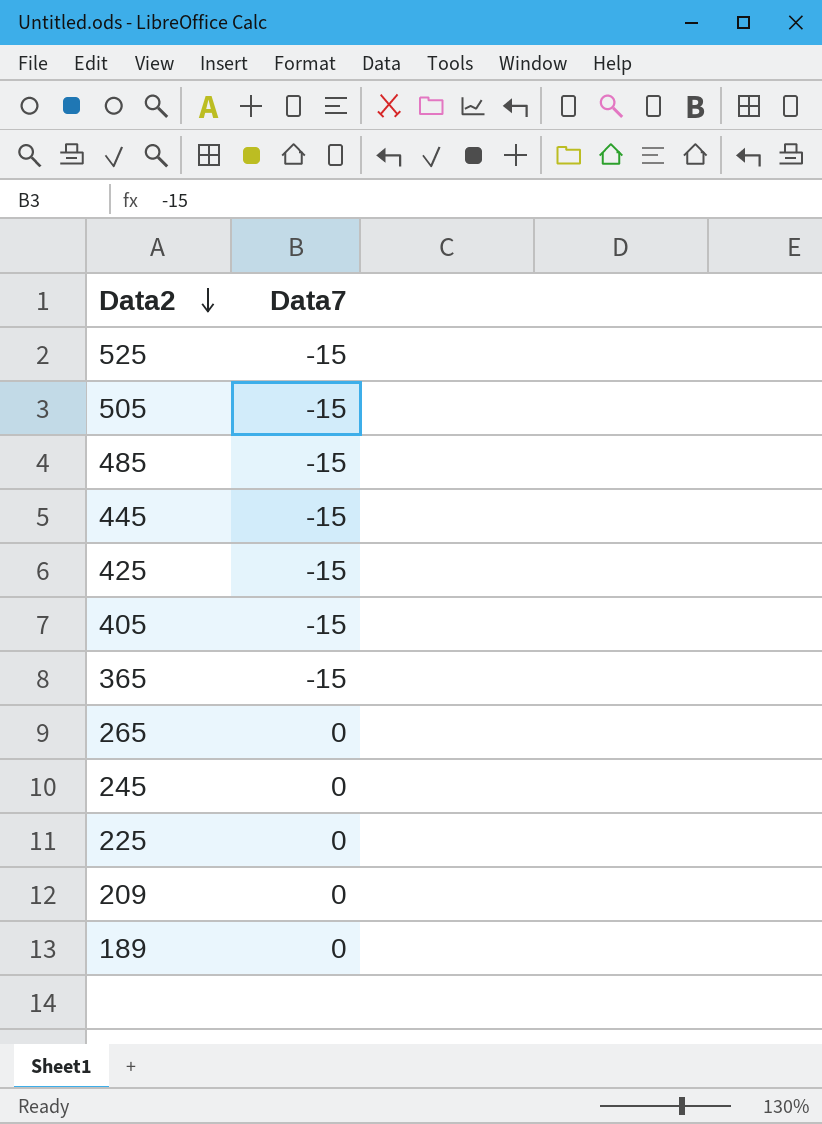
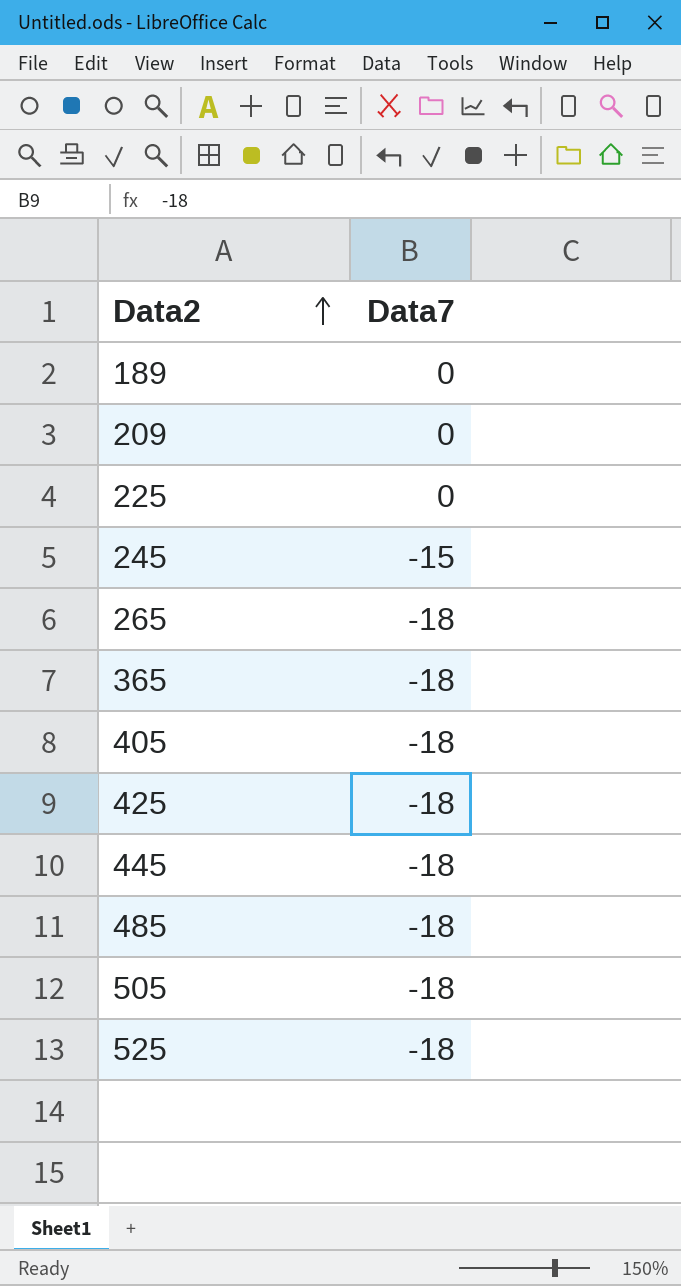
row order: Data2 descending -> Data2 ascending
245 | Data7: 0 -> -15
265 | Data7: 0 -> -18
365 | Data7: -15 -> -18
405 | Data7: -15 -> -18
425 | Data7: -15 -> -18
445 | Data7: -15 -> -18
485 | Data7: -15 -> -18
505 | Data7: -15 -> -18
525 | Data7: -15 -> -18

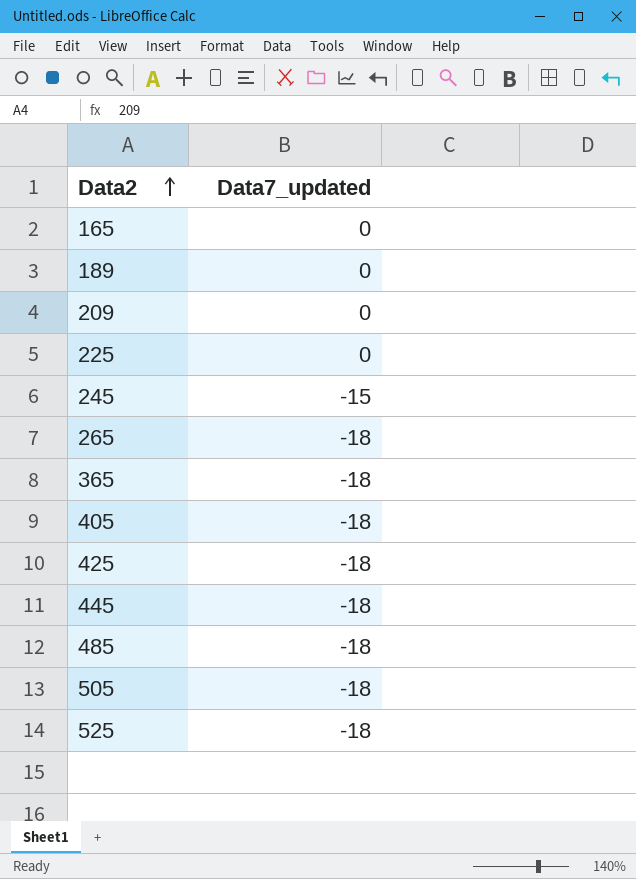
column name: Data7 -> Data7_updated
row 165: none -> 0

